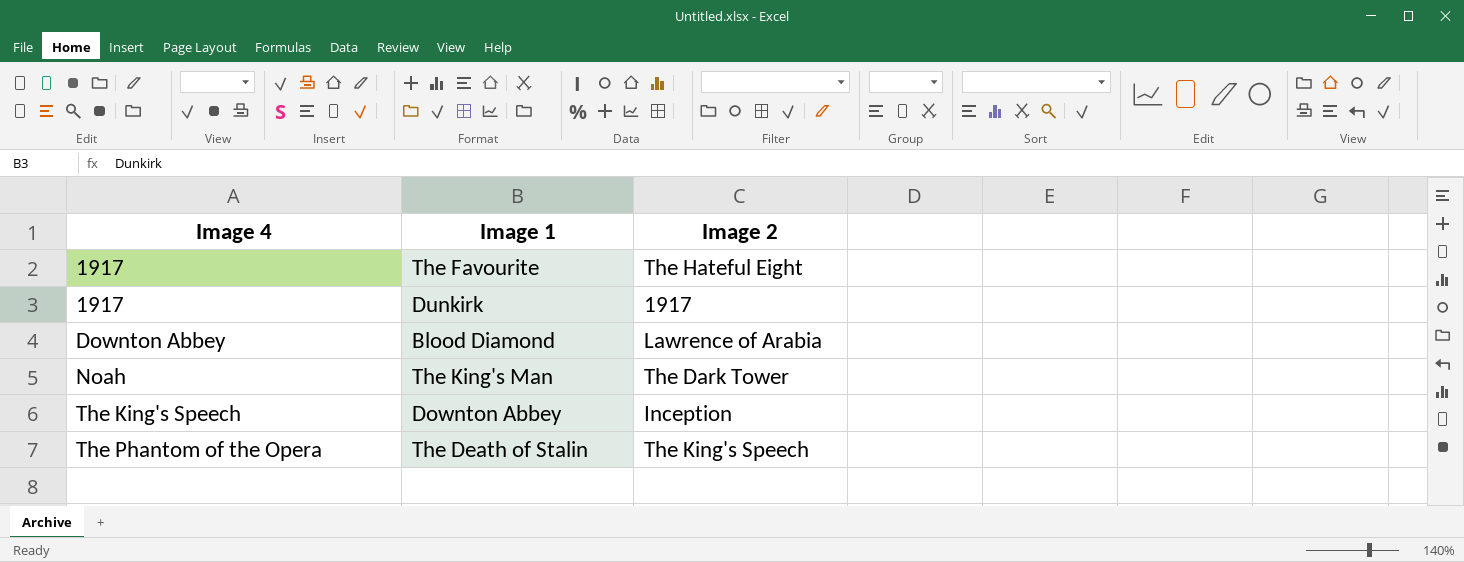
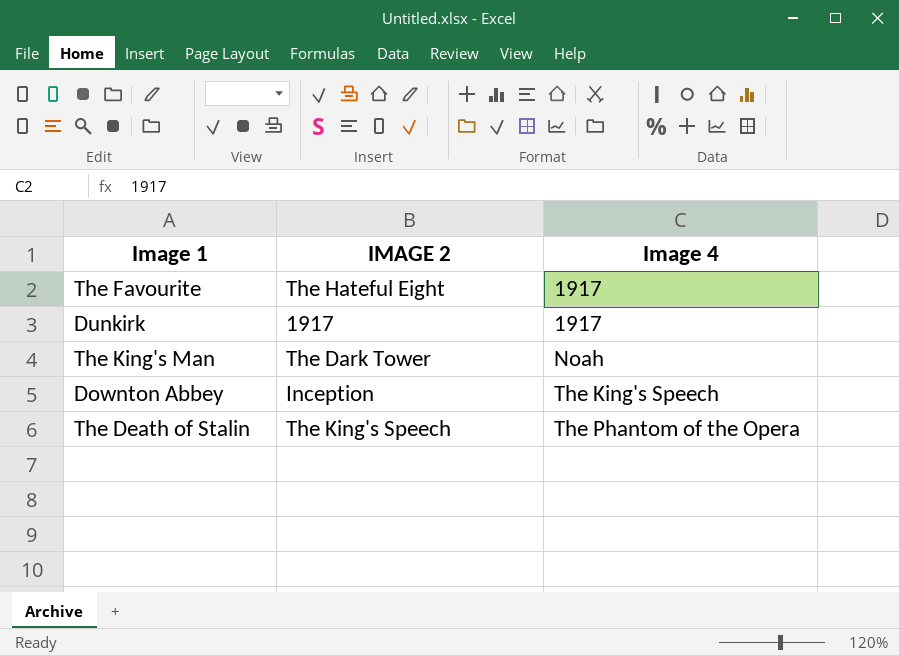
column name: Image 2 -> IMAGE 2
column Image 4 | position: 1 -> 3
row Blood Diamond: Downton Abbey | Lawrence of Arabia -> none

